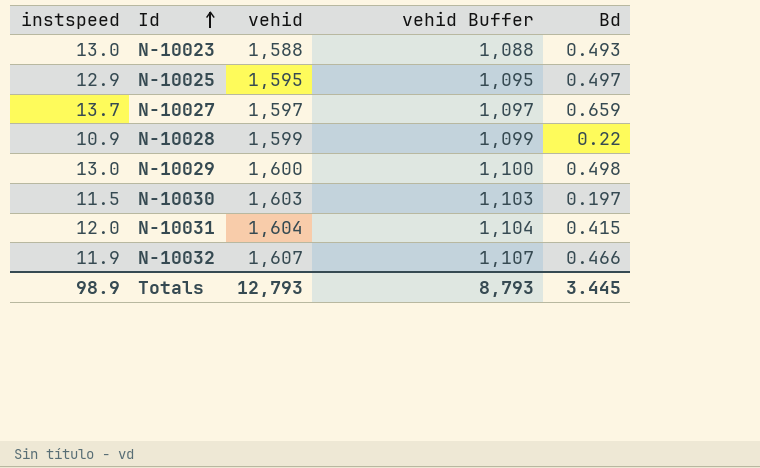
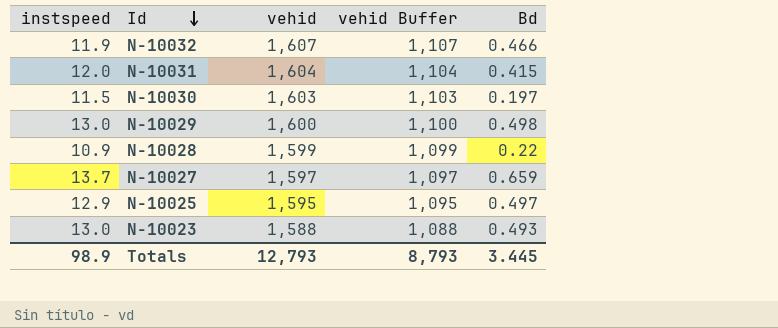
row order: Id ascending -> Id descending

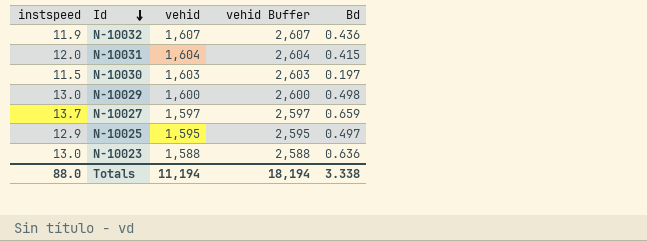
column vehid Buffer | formula: [vehid] - 500 -> [vehid] + 1000
row N-10028: 10.9 | 1,599 | 1,099 | 0.22 -> none
N-10032 | Bd: 0.466 -> 0.436
N-10023 | Bd: 0.493 -> 0.636
Totals | instspeed: 98.9 -> 88.0
Totals | vehid: 12,793 -> 11,194
Totals | vehid Buffer: 8,793 -> 18,194
Totals | Bd: 3.445 -> 3.338

